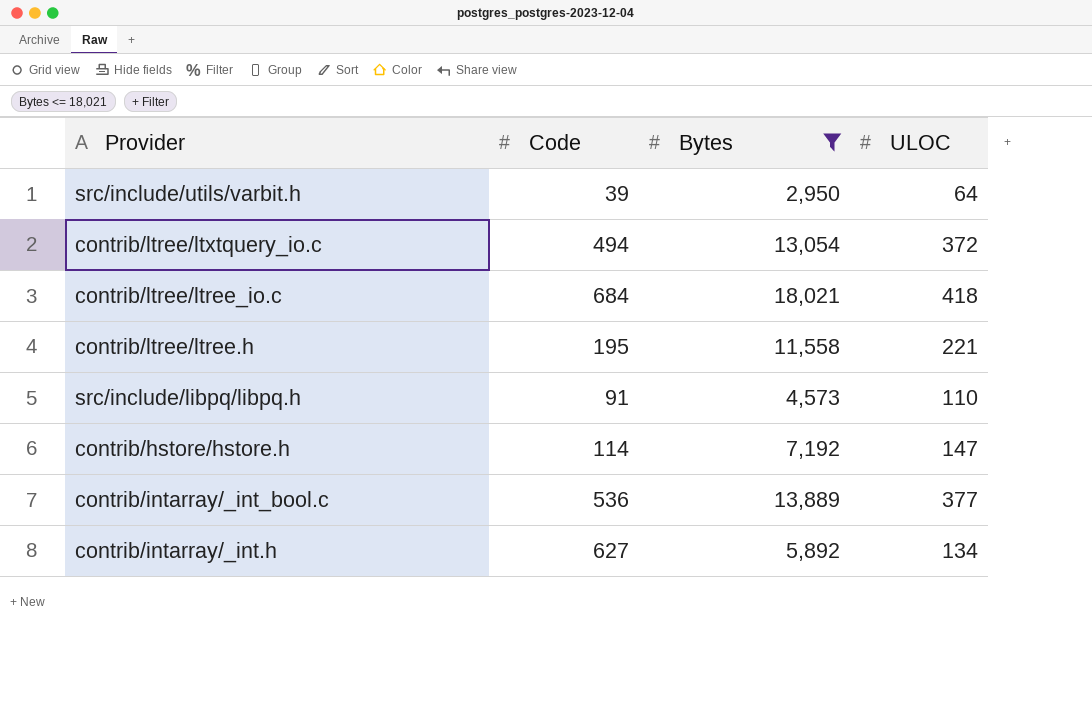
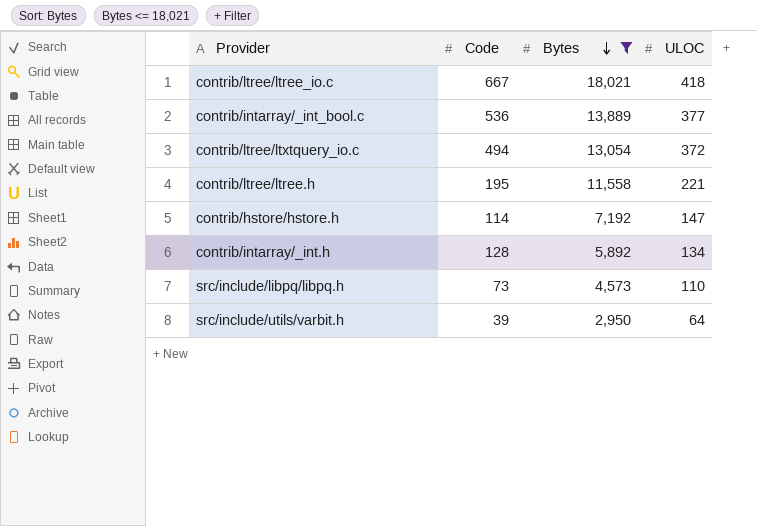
row order: none -> Bytes descending
contrib/ltree/ltree_io.c | Code: 684 -> 667
contrib/intarray/_int.h | Code: 627 -> 128
src/include/libpq/libpq.h | Code: 91 -> 73

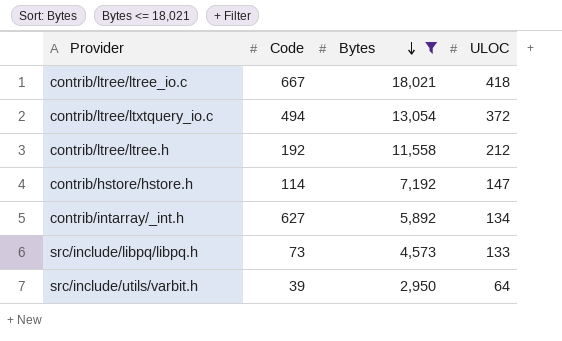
row contrib/intarray/_int_bool.c: 536 | 13,889 | 377 -> none
contrib/ltree/ltree.h | Code: 195 -> 192
contrib/ltree/ltree.h | ULOC: 221 -> 212
contrib/intarray/_int.h | Code: 128 -> 627
src/include/libpq/libpq.h | ULOC: 110 -> 133

